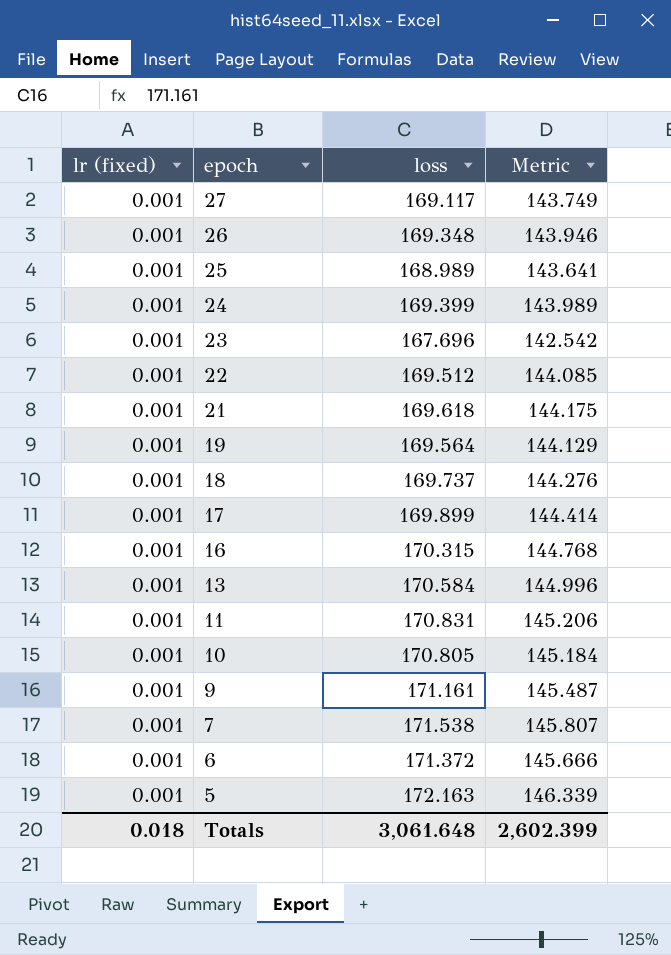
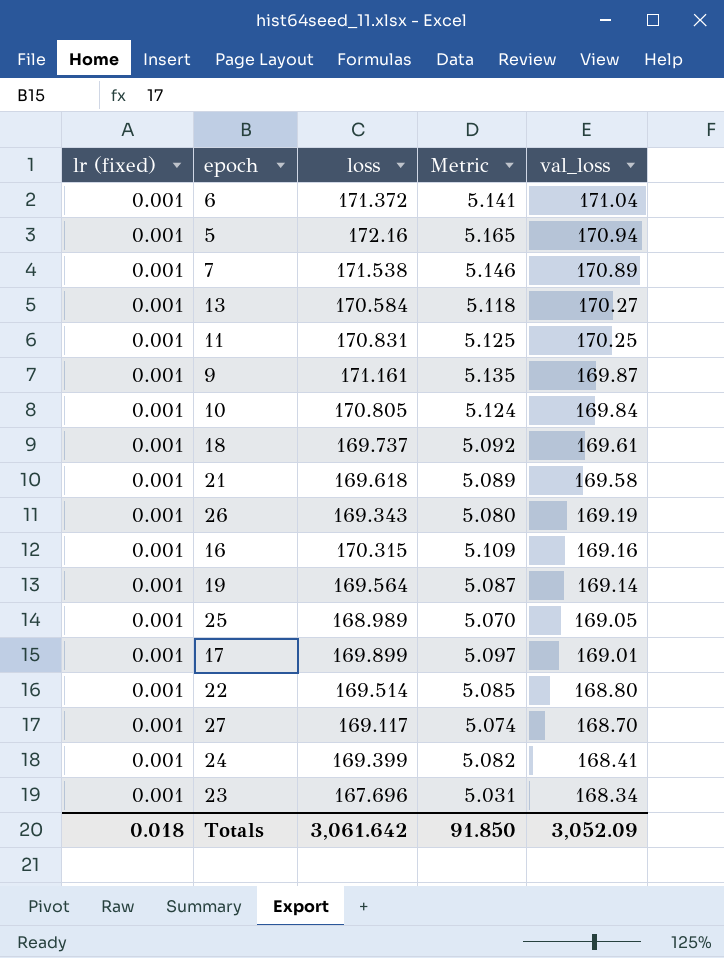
row order: epoch descending -> val_loss descending
column Metric | formula: [loss] * 0.85 -> [loss] * 0.03
column val_loss | position: none -> 5
5 | loss: 172.163 -> 172.16
26 | loss: 169.348 -> 169.343
22 | loss: 169.512 -> 169.514
Totals | loss: 3,061.648 -> 3,061.642
Totals | Metric: 2,602.399 -> 91.850

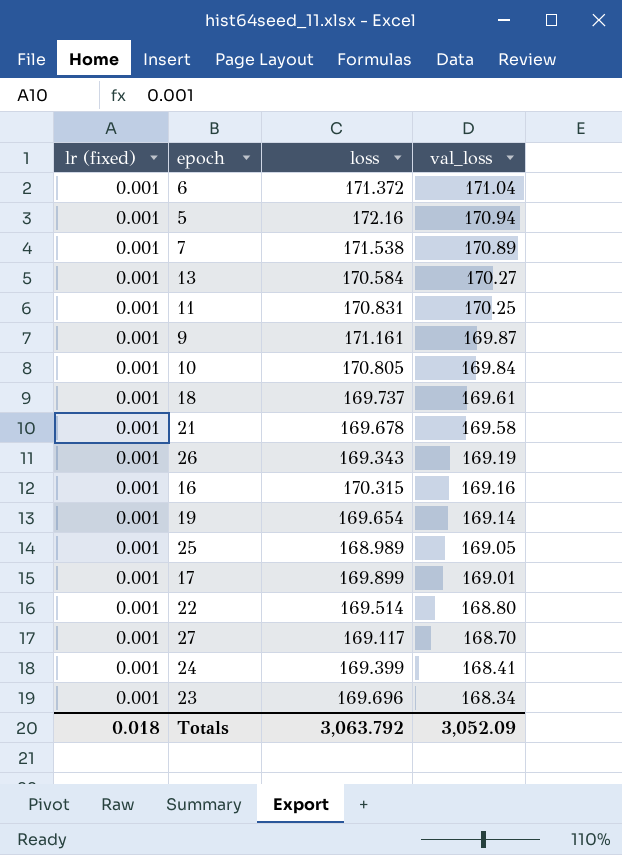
column Metric | formula: [loss] * 0.03 -> none
21 | loss: 169.618 -> 169.678
19 | loss: 169.564 -> 169.654
23 | loss: 167.696 -> 169.696
Totals | loss: 3,061.642 -> 3,063.792

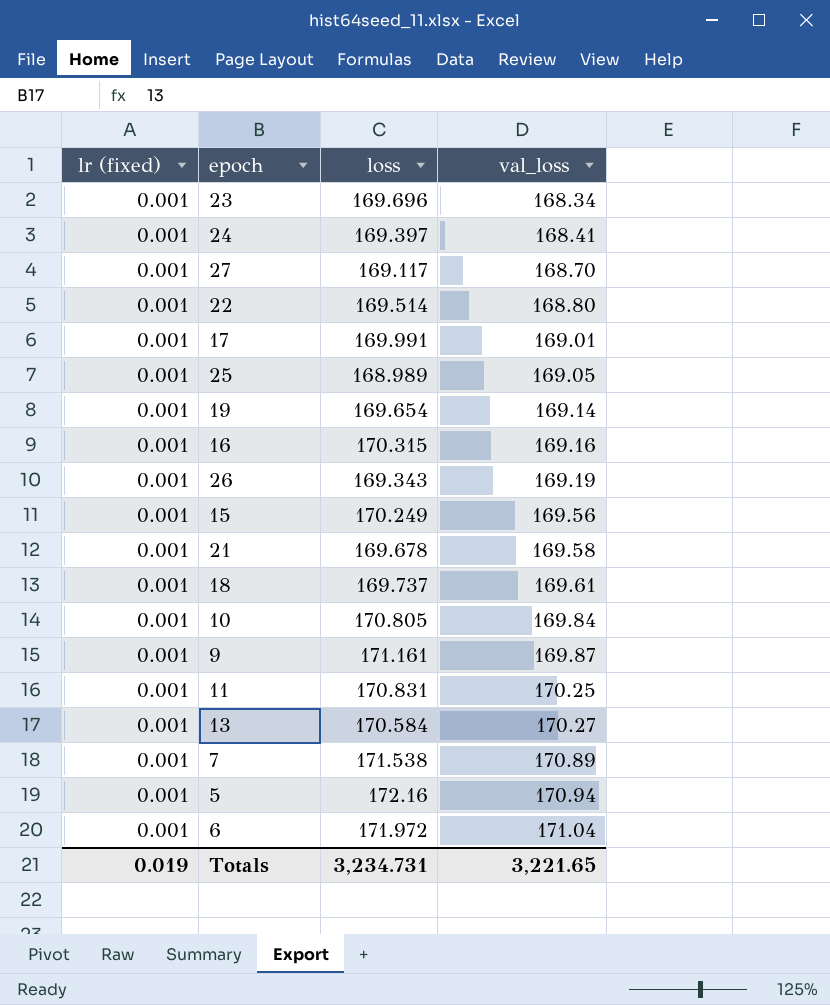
row order: val_loss descending -> val_loss ascending
24 | loss: 169.399 -> 169.397
17 | loss: 169.899 -> 169.991
row 15: none -> 0.001 | 170.249 | 169.56
6 | loss: 171.372 -> 171.972
Totals | lr (fixed): 0.018 -> 0.019
Totals | loss: 3,063.792 -> 3,234.731
Totals | val_loss: 3,052.09 -> 3,221.65

